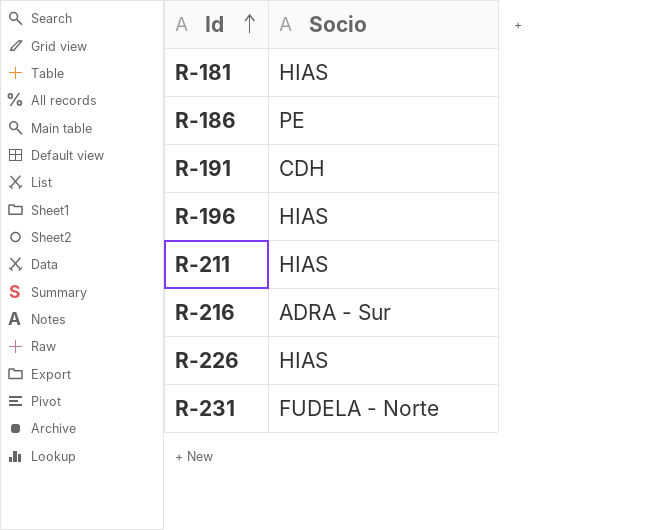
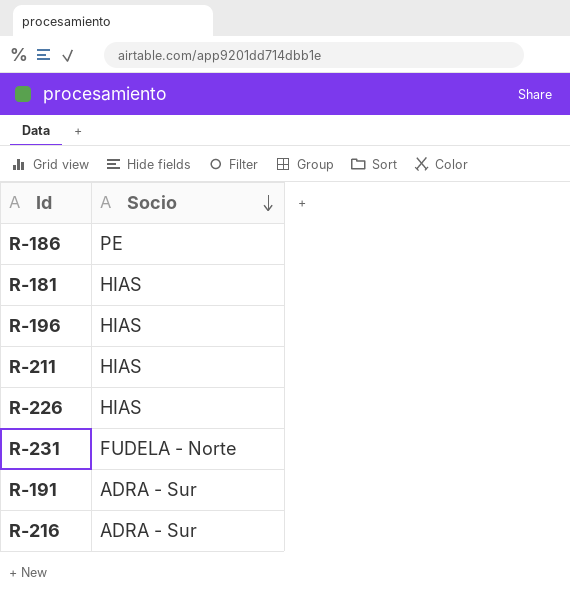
row order: Id ascending -> Socio descending
R-191 | Socio: CDH -> ADRA - Sur

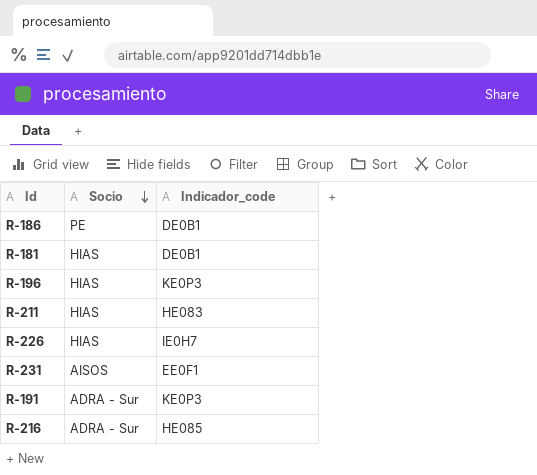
column Indicador_code | position: none -> 3
R-231 | Socio: FUDELA - Norte -> AISOS

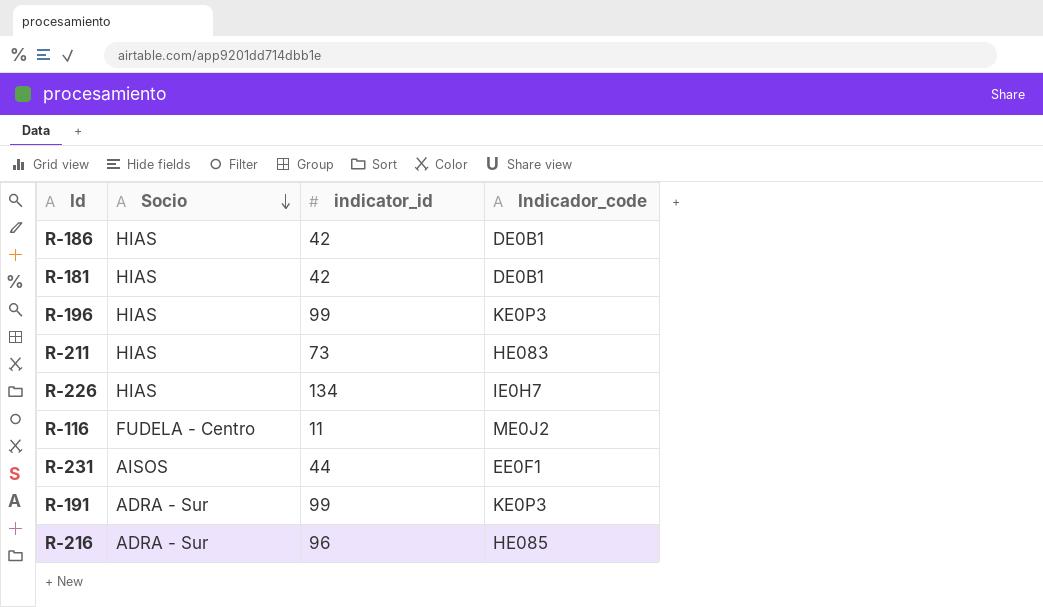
column indicator_id | position: none -> 3
R-186 | Socio: PE -> HIAS
row R-116: none -> FUDELA - Centro | 11 | ME0J2

